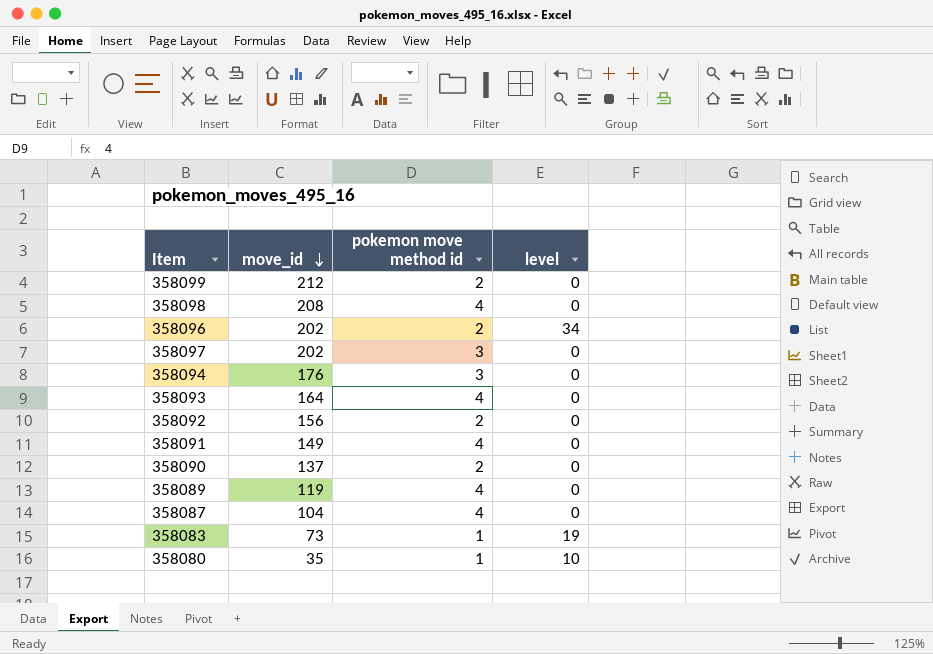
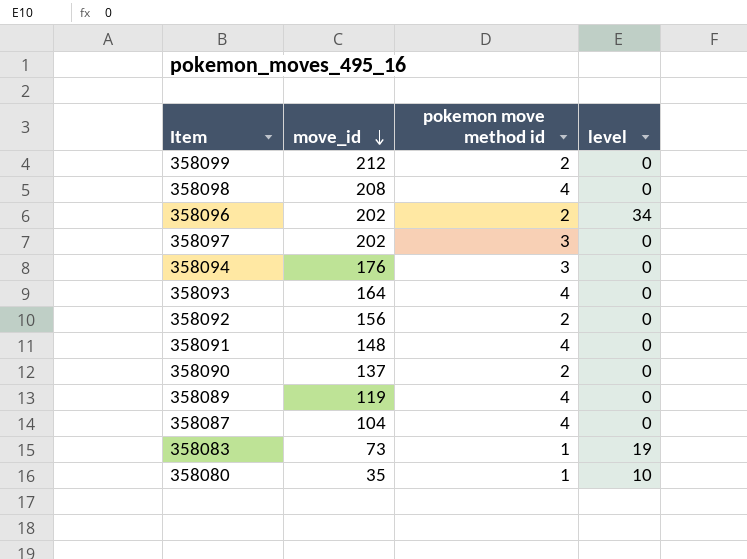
358091 | move_id: 149 -> 148

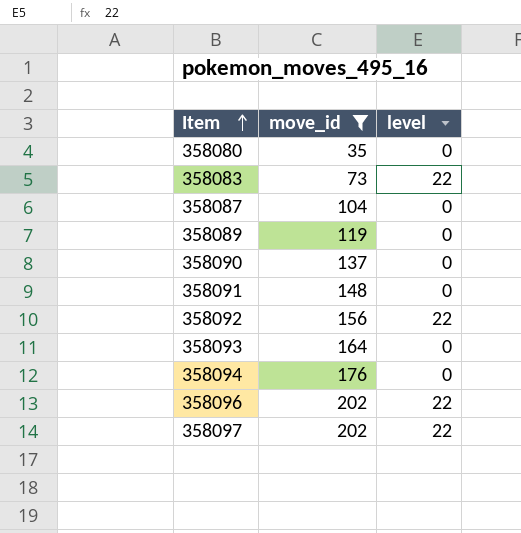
filter: none -> move_id <= 202
row order: move_id descending -> Item ascending
column pokemon move method id | position: 3 -> none
358080 | level: 10 -> 0
358083 | level: 19 -> 22
358092 | level: 0 -> 22
358096 | level: 34 -> 22
358097 | level: 0 -> 22

